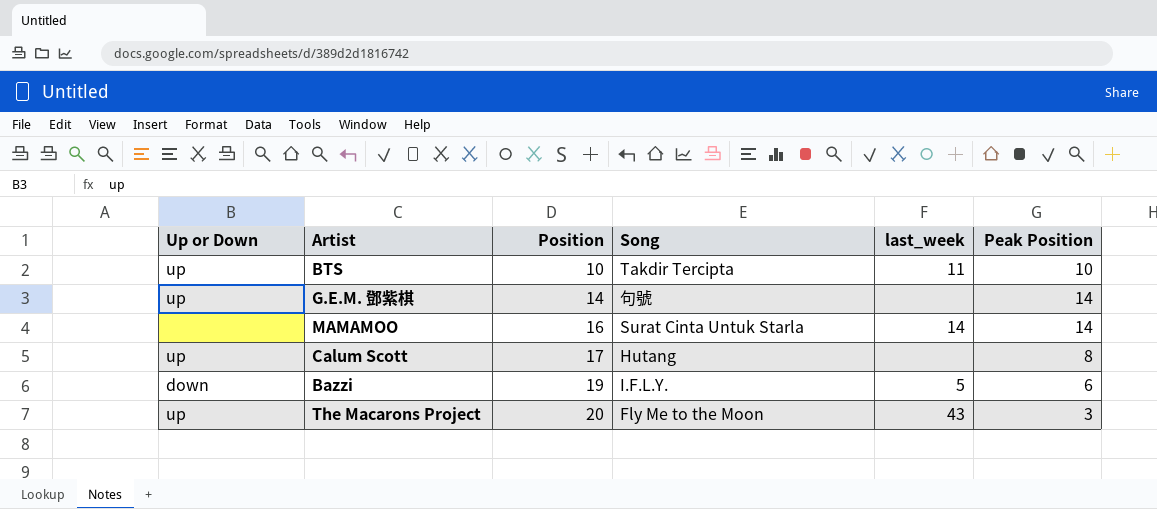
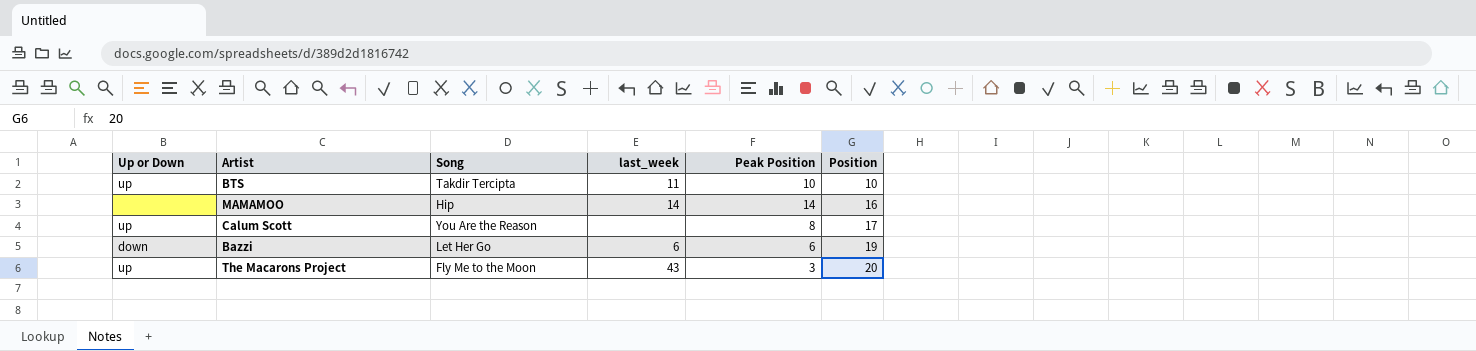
column Position | position: 3 -> 6
row G.E.M. 鄧紫棋: up | 14 | 句號 | none | 14 -> none
MAMAMOO | Song: Surat Cinta Untuk Starla -> Hip
Calum Scott | Song: Hutang -> You Are the Reason
Bazzi | Song: I.F.L.Y. -> Let Her Go
Bazzi | last_week: 5 -> 6

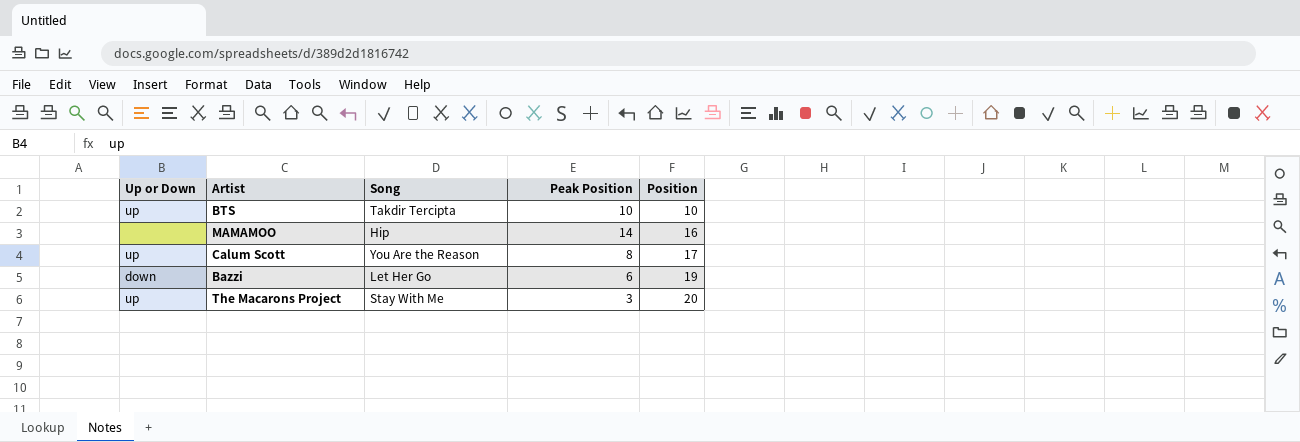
column last_week | position: 4 -> none
The Macarons Project | Song: Fly Me to the Moon -> Stay With Me

